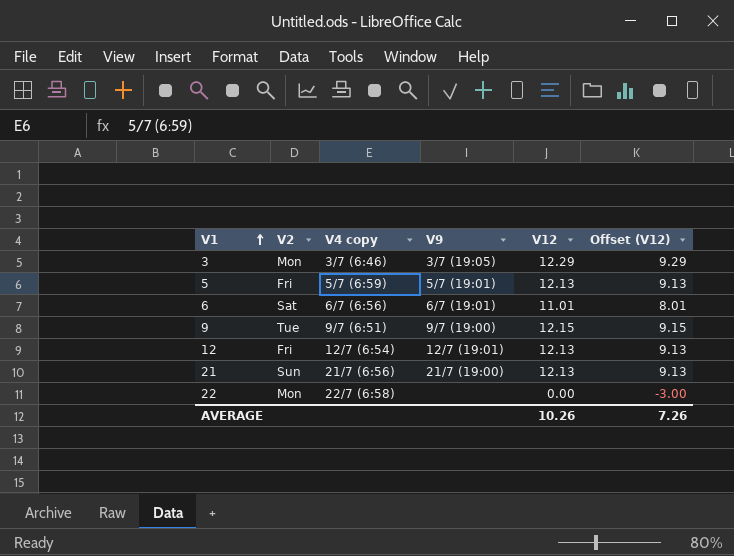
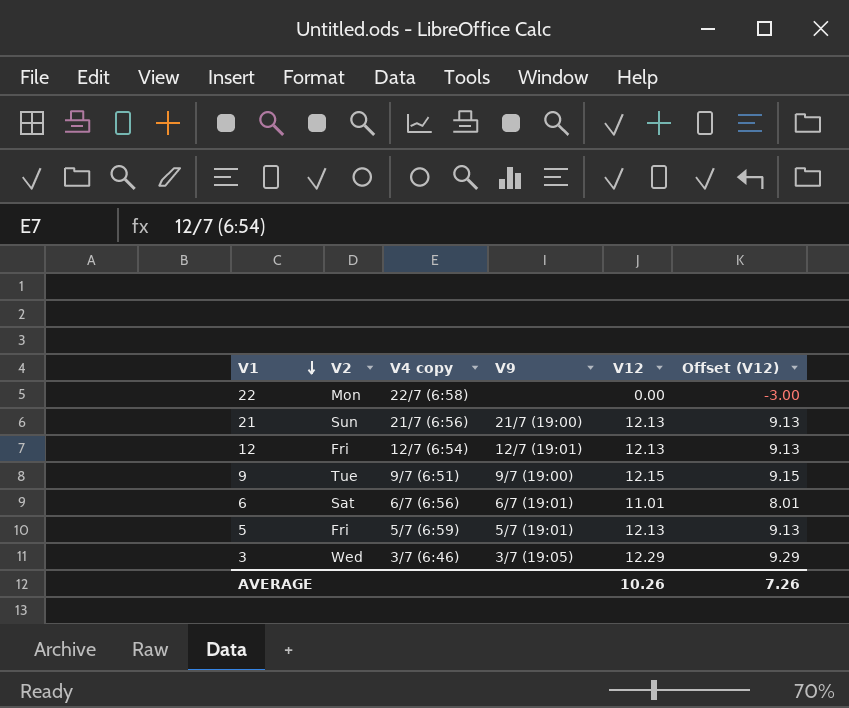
row order: V1 ascending -> V1 descending
3 | V2: Mon -> Wed

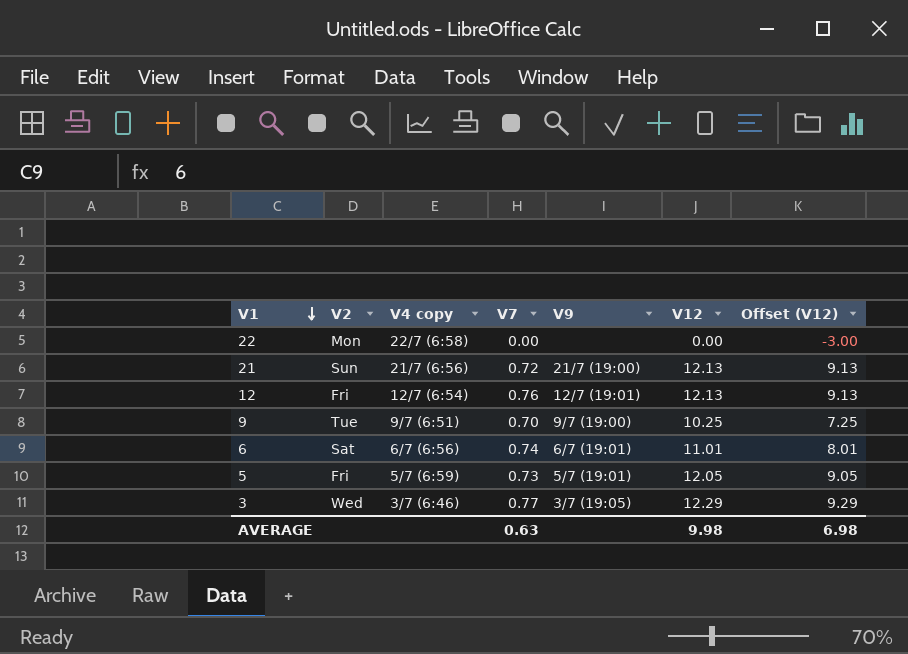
column V7 | position: none -> 4
9 | V12: 12.15 -> 10.25
9 | Offset (V12): 9.15 -> 7.25
5 | V12: 12.13 -> 12.05
5 | Offset (V12): 9.13 -> 9.05
AVERAGE | V12: 10.26 -> 9.98
AVERAGE | Offset (V12): 7.26 -> 6.98

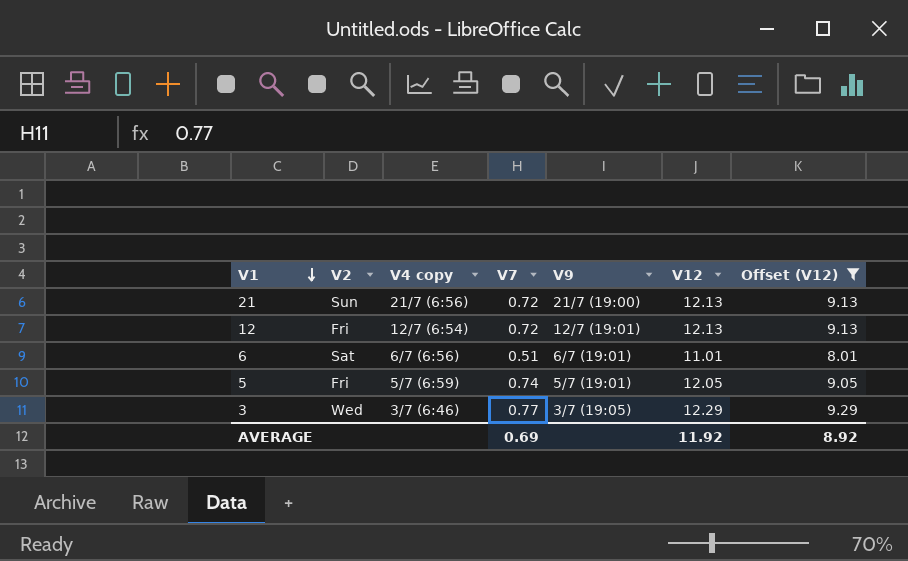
filter: none -> Offset (V12) >= 8.01
12 | V7: 0.76 -> 0.72
6 | V7: 0.74 -> 0.51
5 | V7: 0.73 -> 0.74
AVERAGE | V7: 0.63 -> 0.69
AVERAGE | V12: 9.98 -> 11.92
AVERAGE | Offset (V12): 6.98 -> 8.92

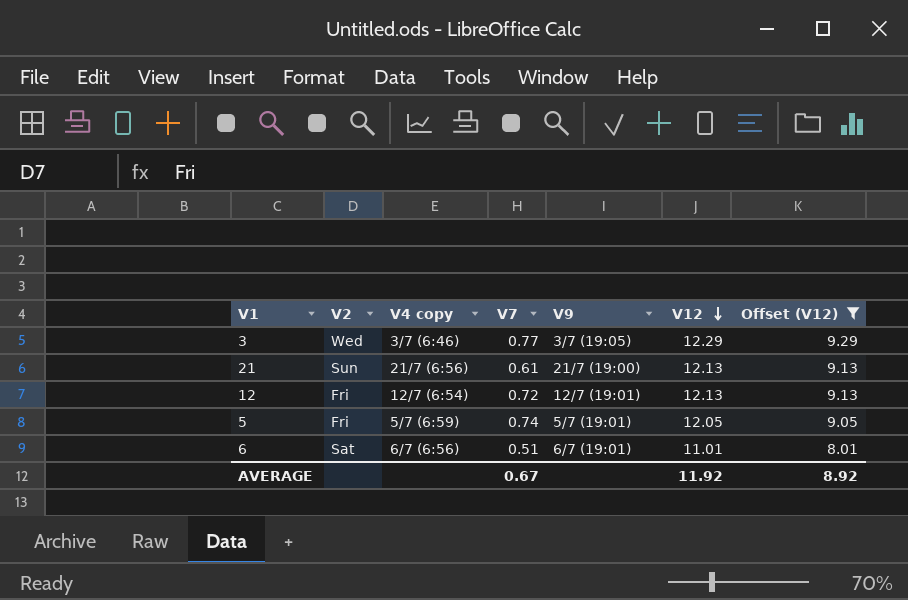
row order: V1 descending -> V12 descending
21 | V7: 0.72 -> 0.61
AVERAGE | V7: 0.69 -> 0.67

